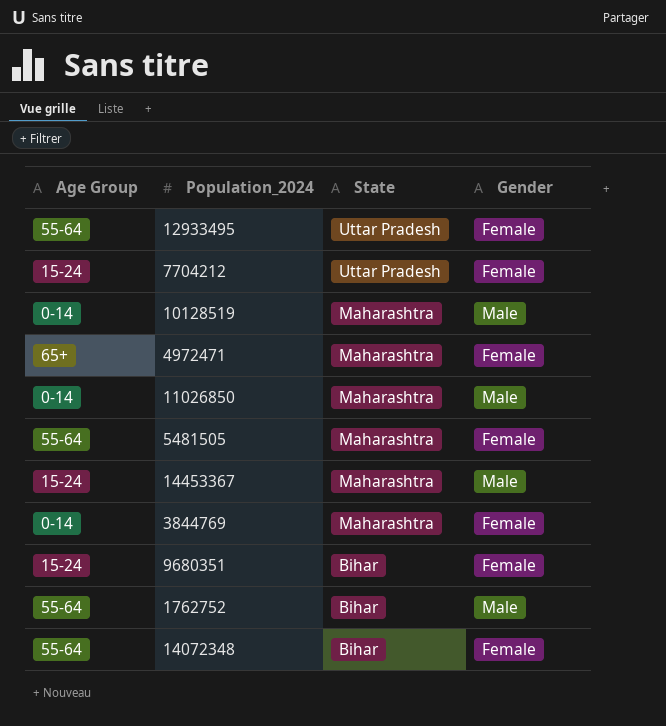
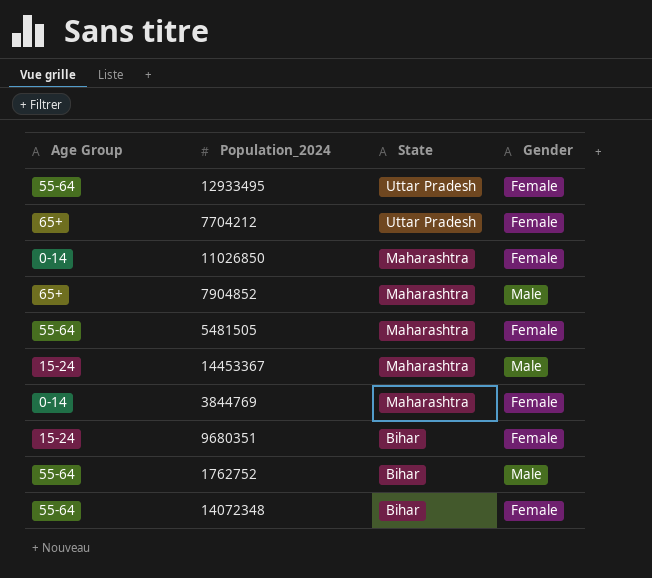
row 10128519: 0-14 | Maharashtra | Male -> none
row 4972471: 65+ | Maharashtra | Female -> none
7704212 | Age Group: 15-24 -> 65+
11026850 | Gender: Male -> Female
row 7904852: none -> 65+ | Maharashtra | Male

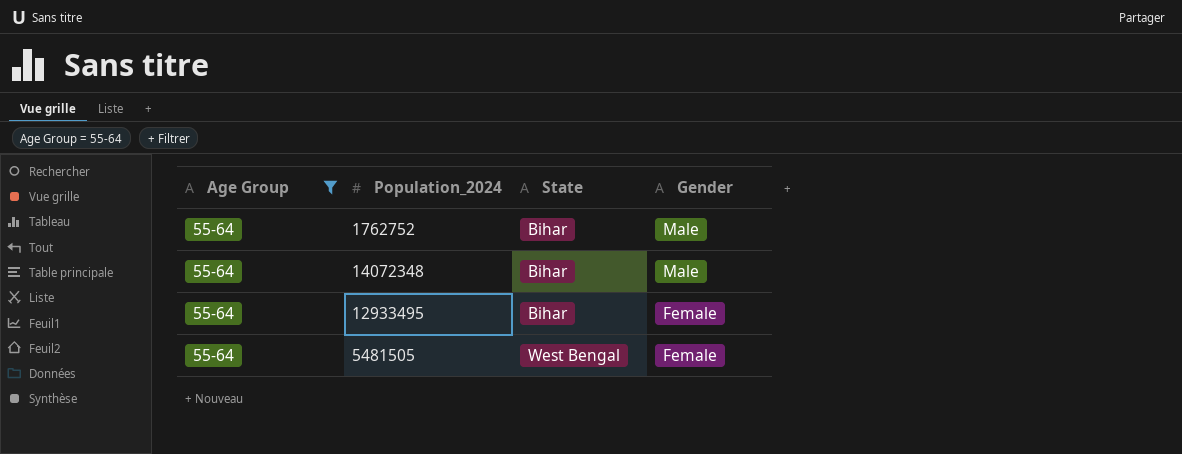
filter: none -> Age Group = 55-64
row order: State descending -> State ascending
14072348 | Gender: Female -> Male
12933495 | State: Uttar Pradesh -> Bihar
5481505 | State: Maharashtra -> West Bengal

